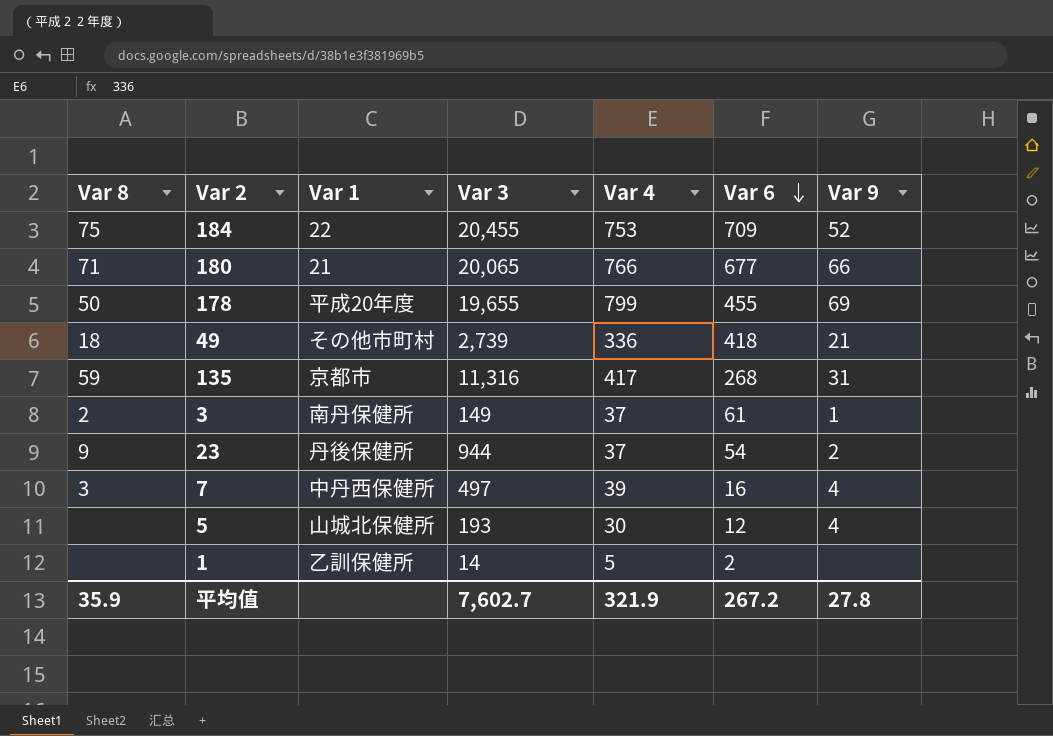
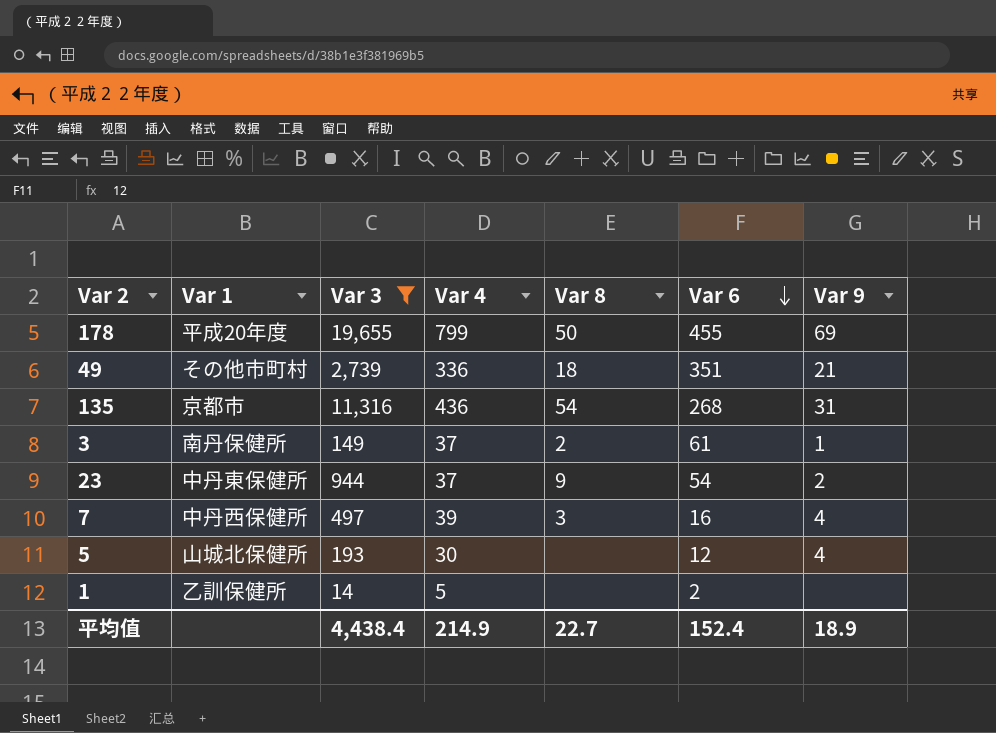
filter: none -> Var 3 <= 19,655
column Var 8 | position: 1 -> 5
49 | Var 6: 418 -> 351
135 | Var 4: 417 -> 436
135 | Var 8: 59 -> 54
23 | Var 1: 丹後保健所 -> 中丹東保健所
平均值 | Var 3: 7,602.7 -> 4,438.4
平均值 | Var 4: 321.9 -> 214.9
平均值 | Var 8: 35.9 -> 22.7
平均值 | Var 6: 267.2 -> 152.4
平均值 | Var 9: 27.8 -> 18.9

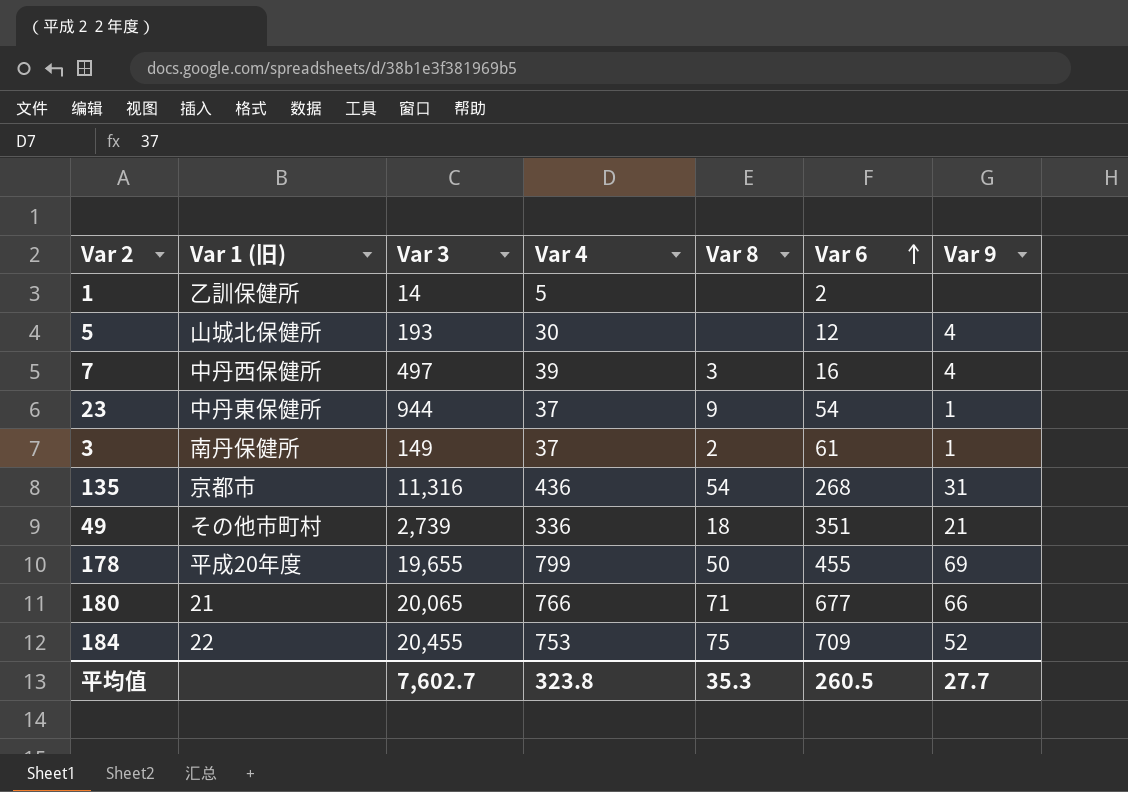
filter: Var 3 <= 19,655 -> none
row order: Var 6 descending -> Var 6 ascending
column name: Var 1 -> Var 1 (旧)
23 | Var 9: 2 -> 1
平均值 | Var 3: 4,438.4 -> 7,602.7
平均值 | Var 4: 214.9 -> 323.8
平均值 | Var 8: 22.7 -> 35.3
平均值 | Var 6: 152.4 -> 260.5
平均值 | Var 9: 18.9 -> 27.7

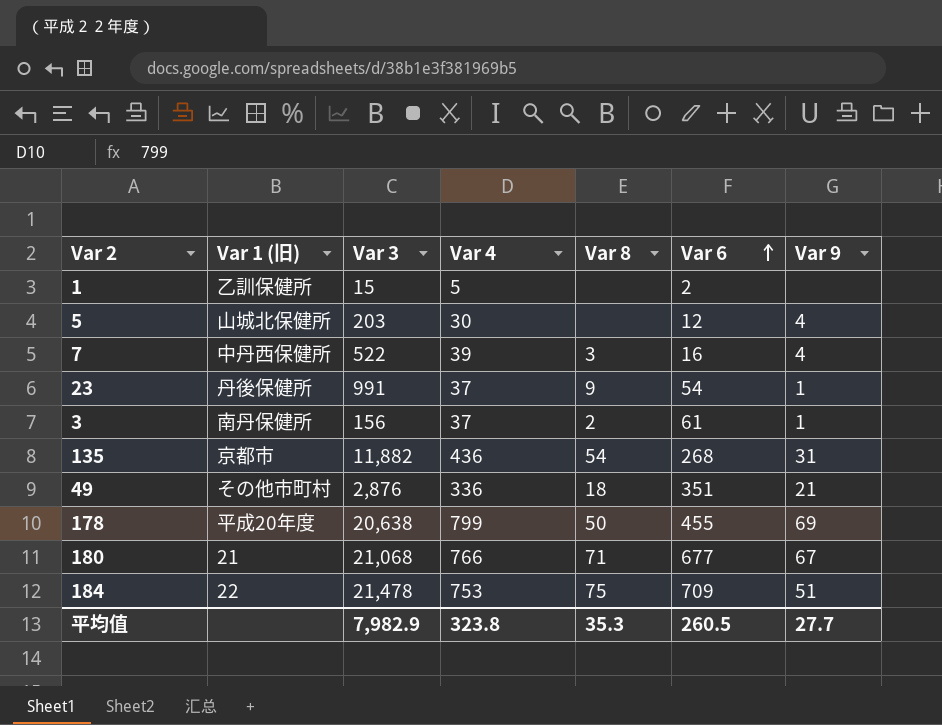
1 | Var 3: 14 -> 15
5 | Var 3: 193 -> 203
7 | Var 3: 497 -> 522
23 | Var 1 (旧): 中丹東保健所 -> 丹後保健所
23 | Var 3: 944 -> 991
3 | Var 3: 149 -> 156
135 | Var 3: 11,316 -> 11,882
49 | Var 3: 2,739 -> 2,876
178 | Var 3: 19,655 -> 20,638
180 | Var 3: 20,065 -> 21,068
180 | Var 9: 66 -> 67
184 | Var 3: 20,455 -> 21,478
184 | Var 9: 52 -> 51
平均值 | Var 3: 7,602.7 -> 7,982.9

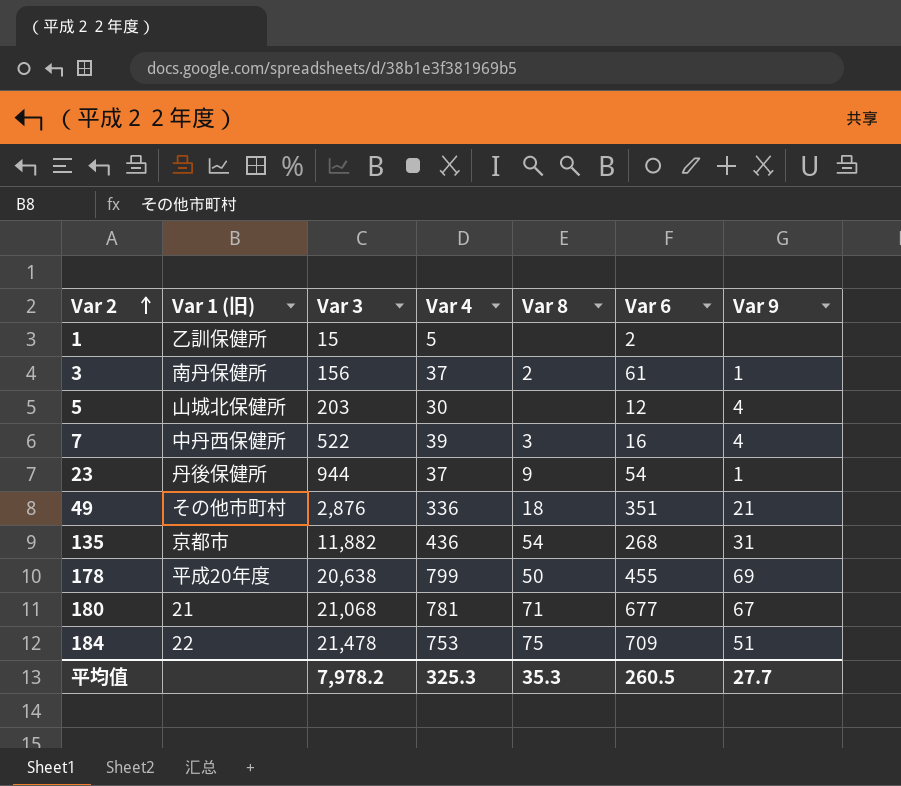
row order: Var 6 ascending -> Var 2 ascending
23 | Var 3: 991 -> 944
180 | Var 4: 766 -> 781
平均值 | Var 3: 7,982.9 -> 7,978.2
平均值 | Var 4: 323.8 -> 325.3

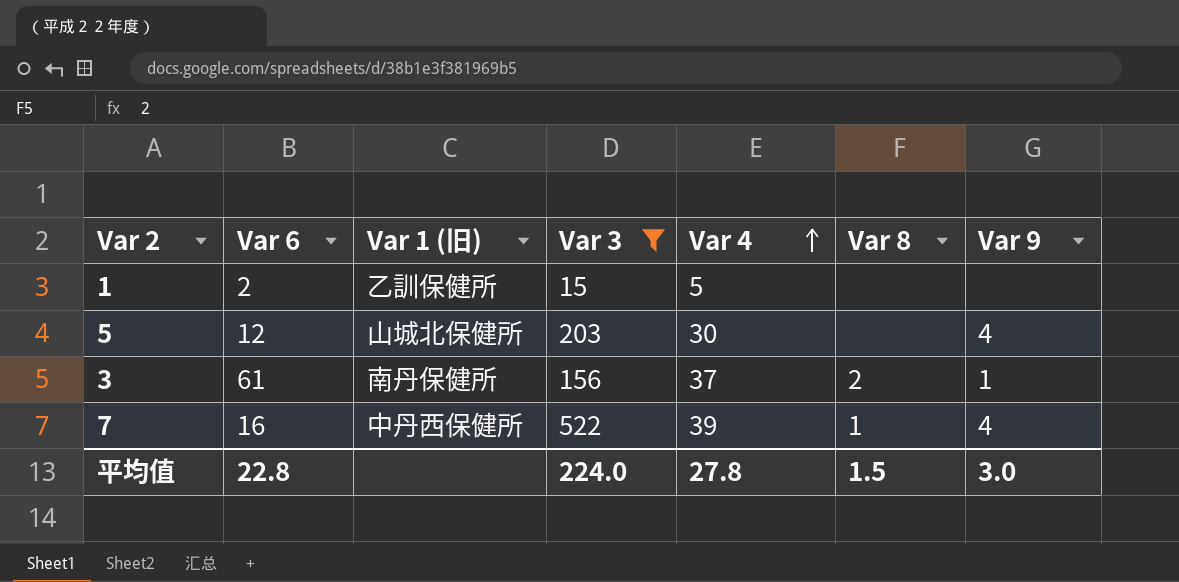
filter: none -> Var 3 <= 522
row order: Var 2 ascending -> Var 4 ascending
column Var 6 | position: 6 -> 2
7 | Var 8: 3 -> 1
平均值 | Var 6: 260.5 -> 22.8
平均值 | Var 3: 7,978.2 -> 224.0
平均值 | Var 4: 325.3 -> 27.8
平均值 | Var 8: 35.3 -> 1.5
平均值 | Var 9: 27.7 -> 3.0

